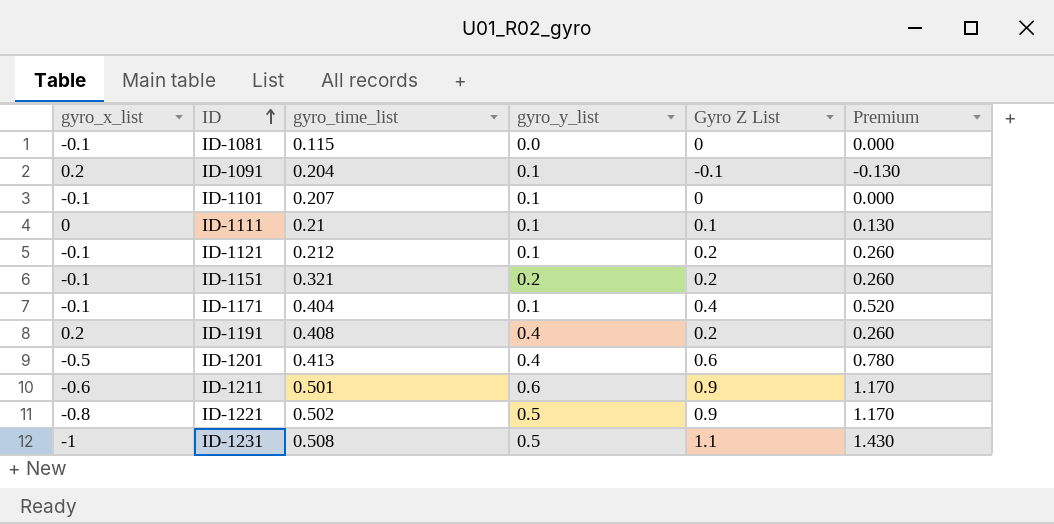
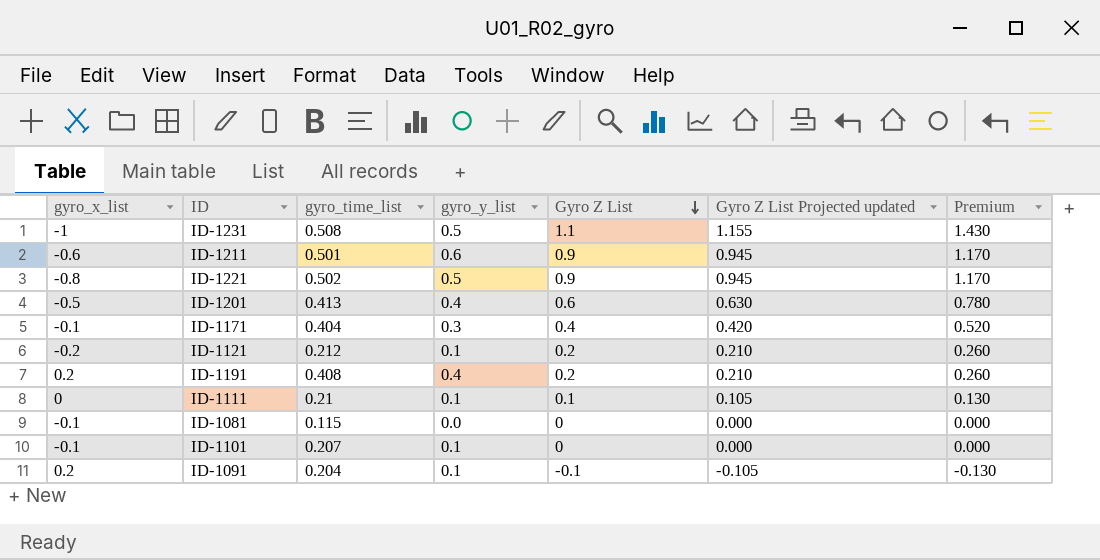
row order: ID ascending -> Gyro Z List descending
column Gyro Z List Projected updated | formula: none -> [Gyro Z List] * 1.05
row ID-1151: -0.1 | 0.321 | 0.2 | 0.2 | 0.260 -> none
ID-1171 | gyro_y_list: 0.1 -> 0.3
ID-1121 | gyro_x_list: -0.1 -> -0.2

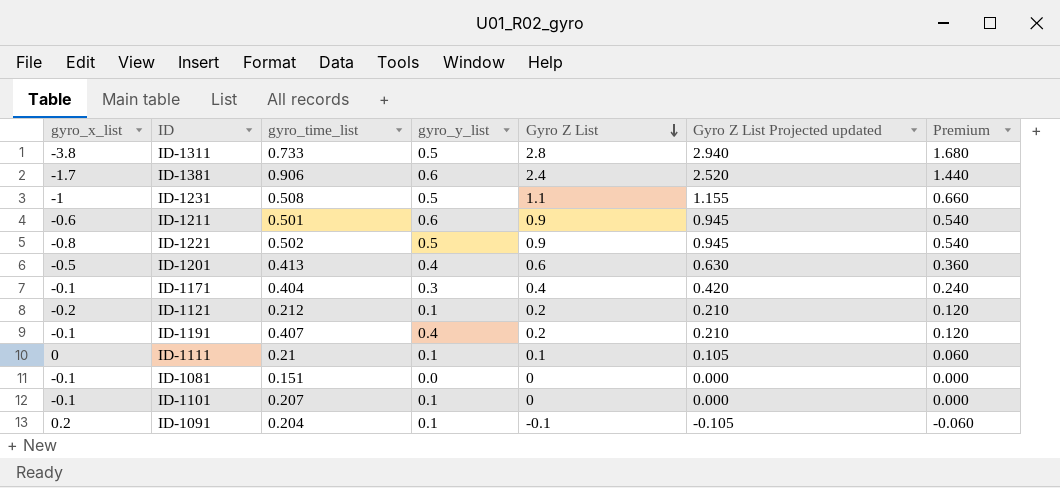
column Premium | formula: [Gyro Z List] * 1.3 -> [Gyro Z List] * 0.6
row ID-1311: none -> -3.8 | 0.733 | 0.5 | 2.8 | 2.940 | 1.680
row ID-1381: none -> -1.7 | 0.906 | 0.6 | 2.4 | 2.520 | 1.440
ID-1191 | gyro_x_list: 0.2 -> -0.1
ID-1191 | gyro_time_list: 0.408 -> 0.407
ID-1081 | gyro_time_list: 0.115 -> 0.151

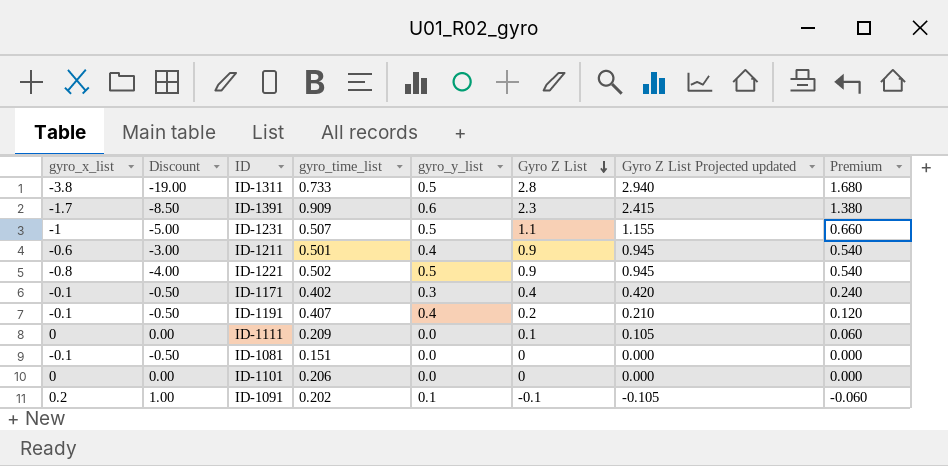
column Discount | formula: none -> [gyro_x_list] * 5
row ID-1381: -1.7 | 0.906 | 0.6 | 2.4 | 2.520 | 1.440 -> none
row ID-1201: -0.5 | 0.413 | 0.4 | 0.6 | 0.630 | 0.360 -> none
row ID-1121: -0.2 | 0.212 | 0.1 | 0.2 | 0.210 | 0.120 -> none
row ID-1391: none -> -1.7 | -8.50 | 0.909 | 0.6 | 2.3 | 2.415 | 1.380
ID-1231 | gyro_time_list: 0.508 -> 0.507
ID-1211 | gyro_y_list: 0.6 -> 0.4
ID-1171 | gyro_time_list: 0.404 -> 0.402
ID-1111 | gyro_time_list: 0.21 -> 0.209
ID-1111 | gyro_y_list: 0.1 -> 0.0
ID-1101 | gyro_x_list: -0.1 -> 0
ID-1101 | gyro_time_list: 0.207 -> 0.206
ID-1101 | gyro_y_list: 0.1 -> 0.0
ID-1091 | gyro_time_list: 0.204 -> 0.202

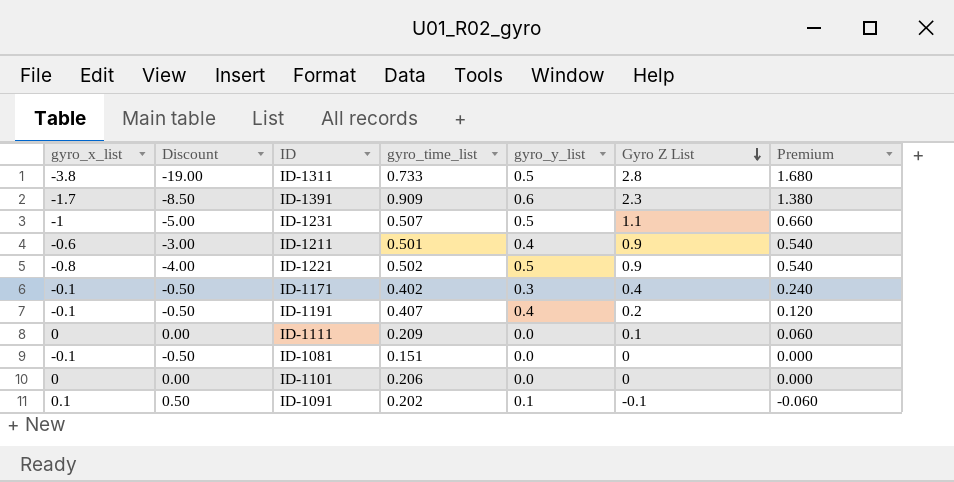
column Gyro Z List Projected updated | formula: [Gyro Z List] * 1.05 -> none
ID-1091 | gyro_x_list: 0.2 -> 0.1
ID-1091 | Discount: 1.00 -> 0.50

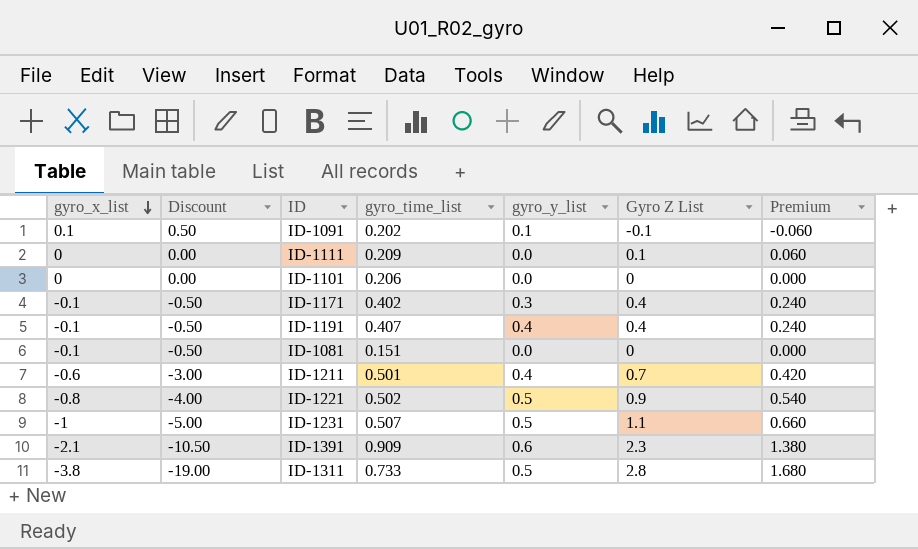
row order: Gyro Z List descending -> gyro_x_list descending
ID-1191 | Gyro Z List: 0.2 -> 0.4
ID-1191 | Premium: 0.120 -> 0.240
ID-1211 | Gyro Z List: 0.9 -> 0.7
ID-1211 | Premium: 0.540 -> 0.420
ID-1391 | gyro_x_list: -1.7 -> -2.1
ID-1391 | Discount: -8.50 -> -10.50

